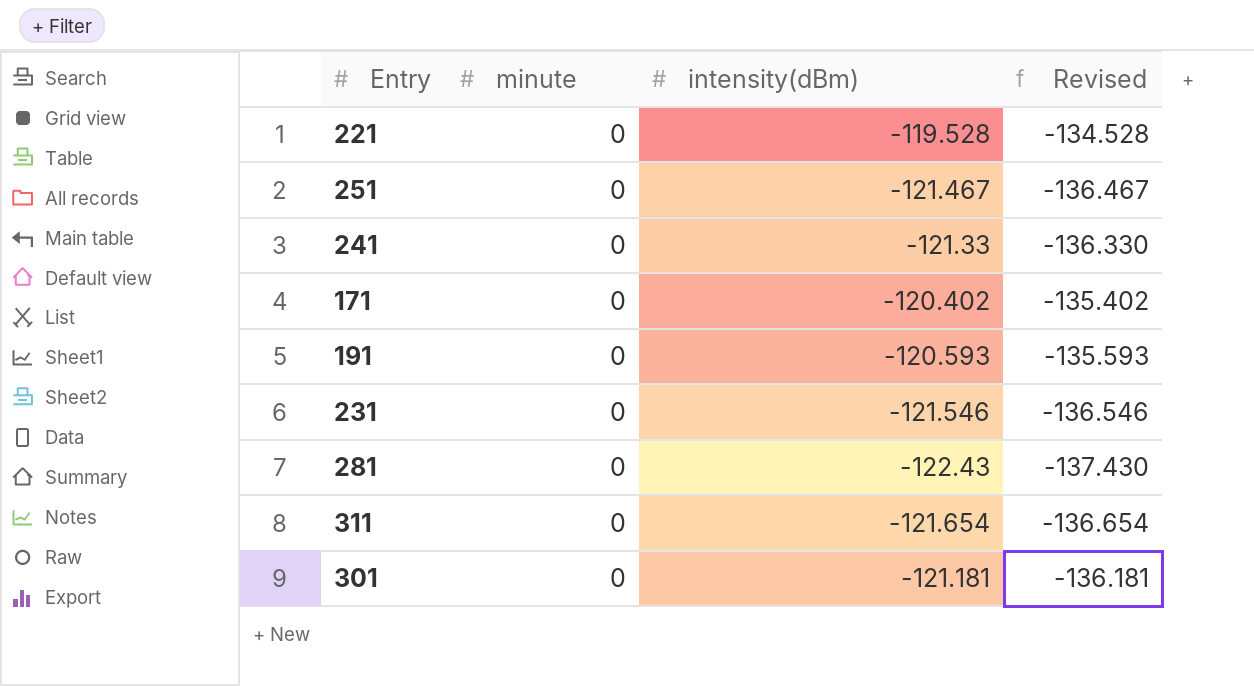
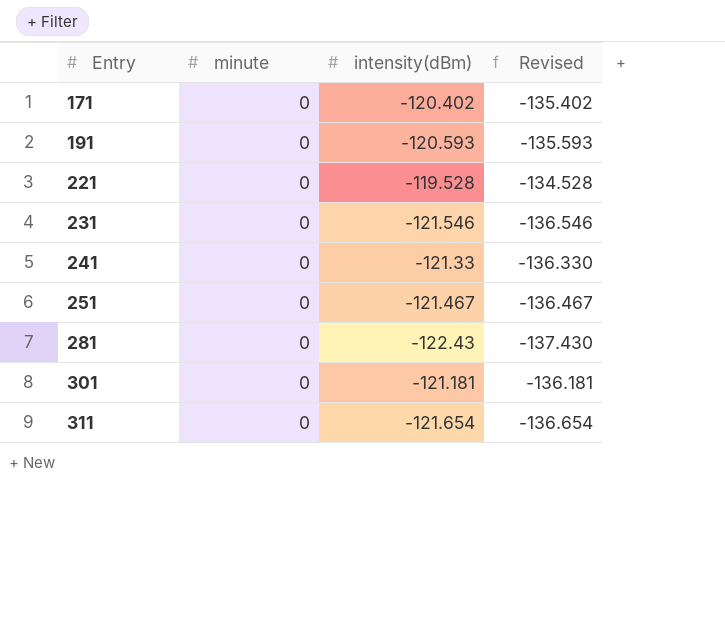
row order: none -> Entry ascending

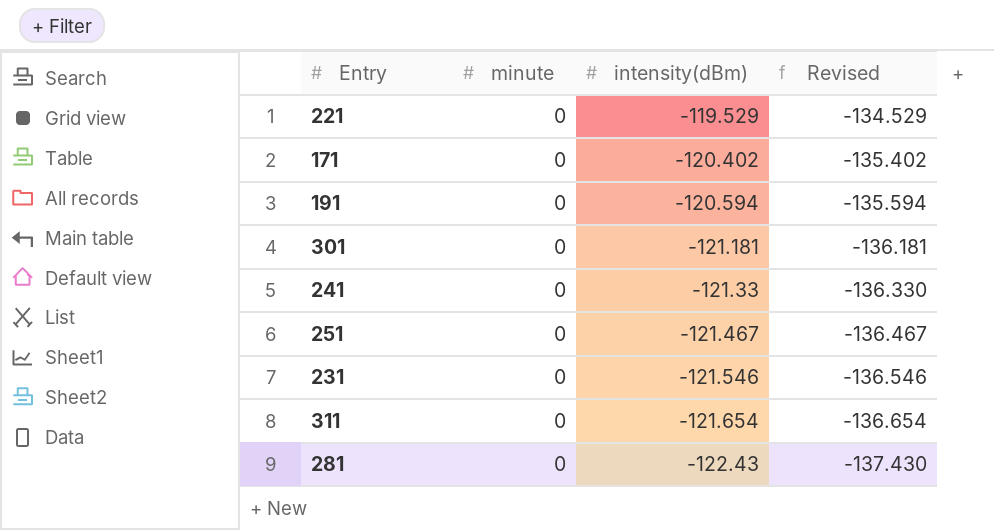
row order: Entry ascending -> intensity(dBm) descending
221 | intensity(dBm): -119.528 -> -119.529
221 | Revised: -134.528 -> -134.529
191 | intensity(dBm): -120.593 -> -120.594
191 | Revised: -135.593 -> -135.594

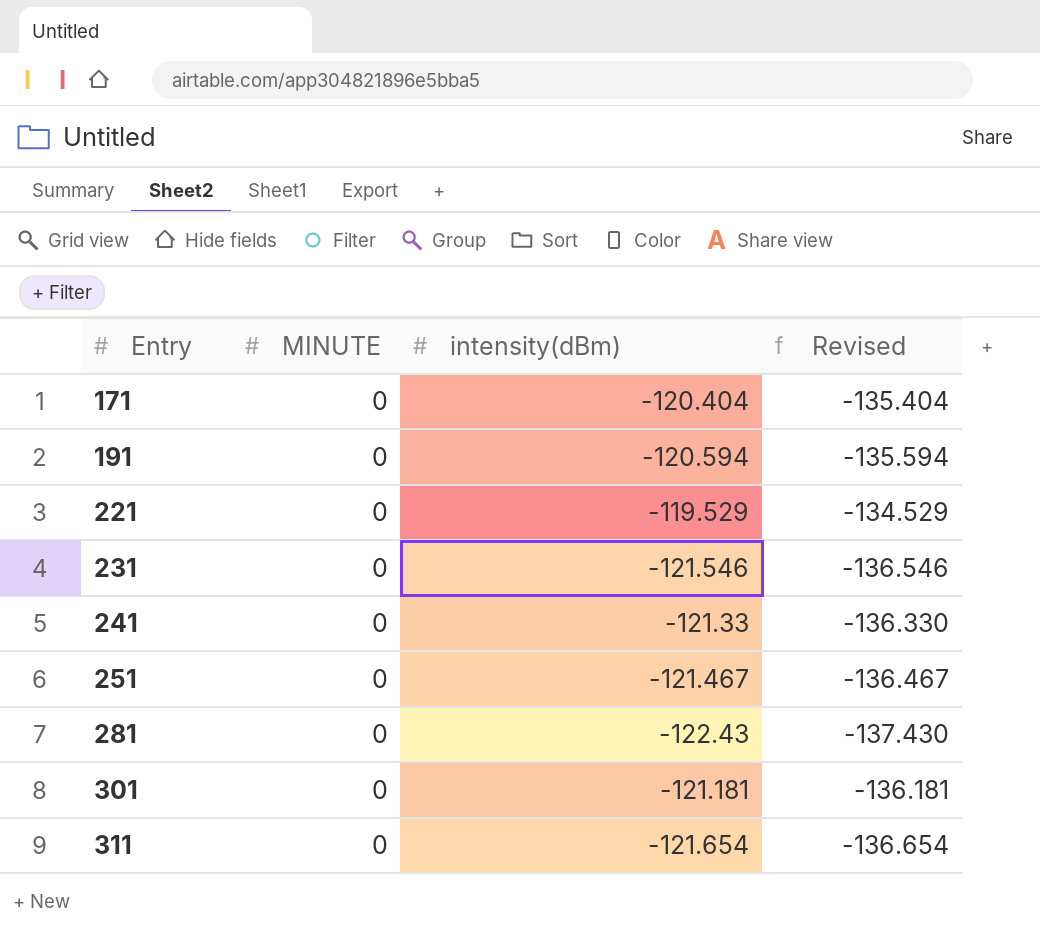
row order: intensity(dBm) descending -> Entry ascending
column name: minute -> MINUTE
171 | intensity(dBm): -120.402 -> -120.404
171 | Revised: -135.402 -> -135.404

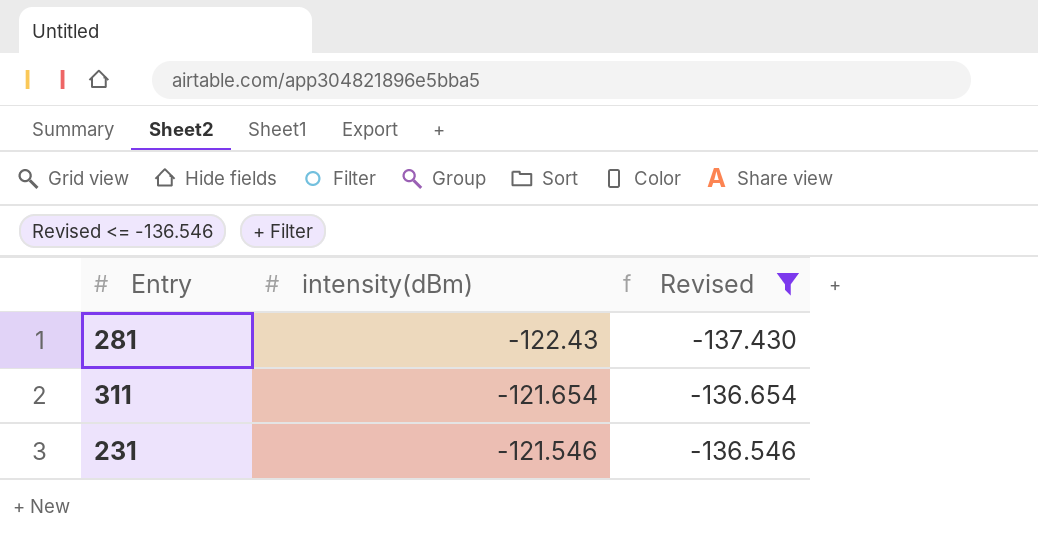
filter: none -> Revised <= -136.546
row order: Entry ascending -> intensity(dBm) ascending
column MINUTE | position: 2 -> none

